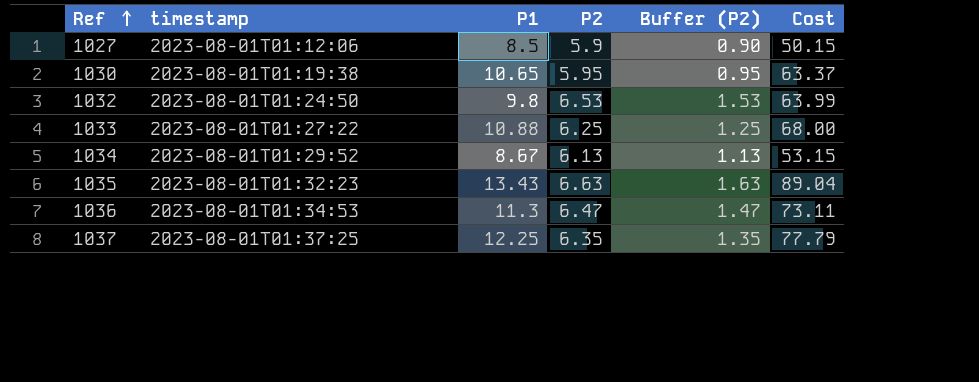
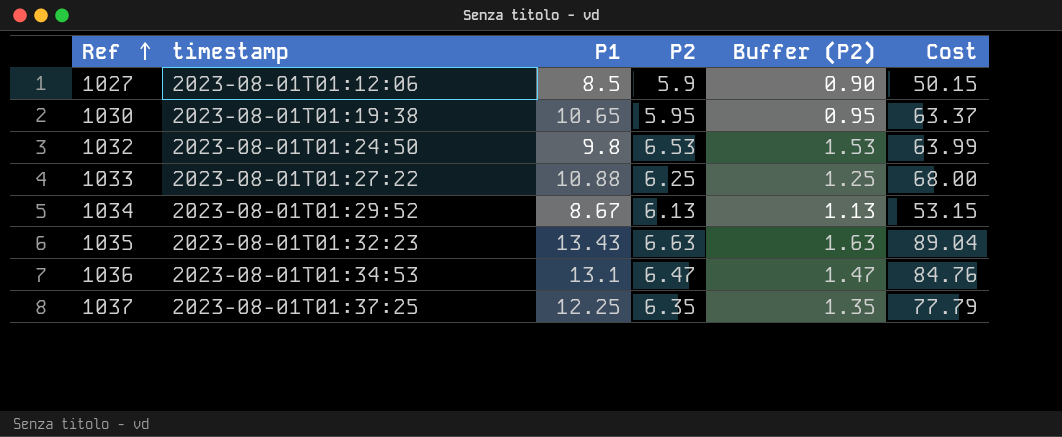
1036 | P1: 11.3 -> 13.1
1036 | Cost: 73.11 -> 84.76

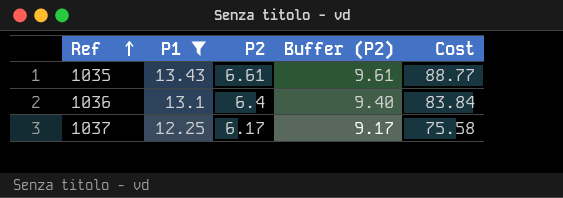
filter: none -> P1 >= 12.25
column timestamp | position: 2 -> none
column Buffer (P2) | formula: [P2] - 5 -> [P2] + 3
1035 | P2: 6.63 -> 6.61
1035 | Cost: 89.04 -> 88.77
1036 | P2: 6.47 -> 6.4
1036 | Cost: 84.76 -> 83.84
1037 | P2: 6.35 -> 6.17
1037 | Cost: 77.79 -> 75.58

